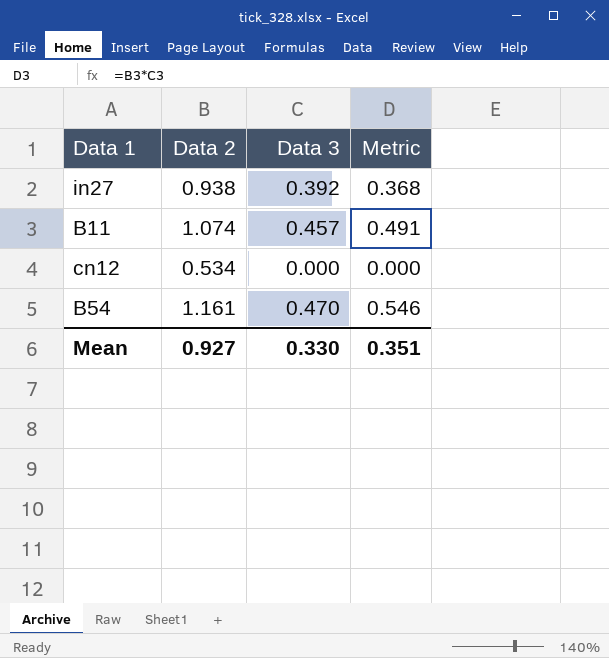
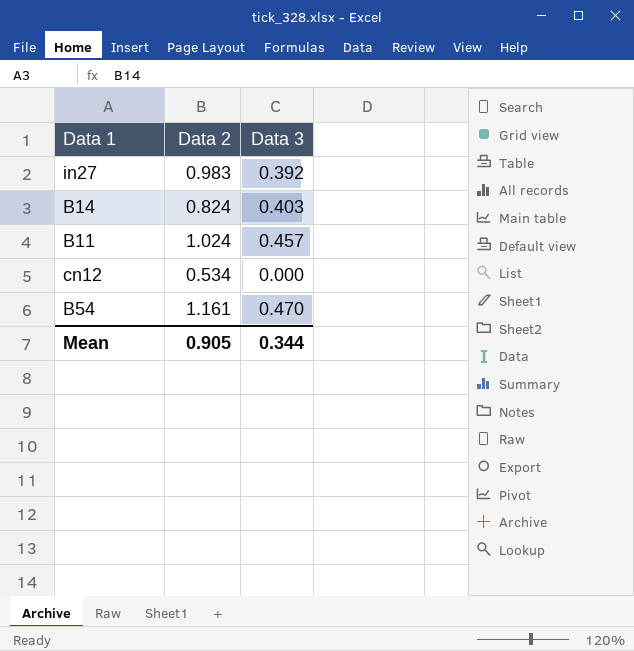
column Metric | formula: [Data 2] * [Data 3] -> none
in27 | Data 2: 0.938 -> 0.983
row B14: none -> 0.824 | 0.403
B11 | Data 2: 1.074 -> 1.024
Mean | Data 2: 0.927 -> 0.905
Mean | Data 3: 0.330 -> 0.344

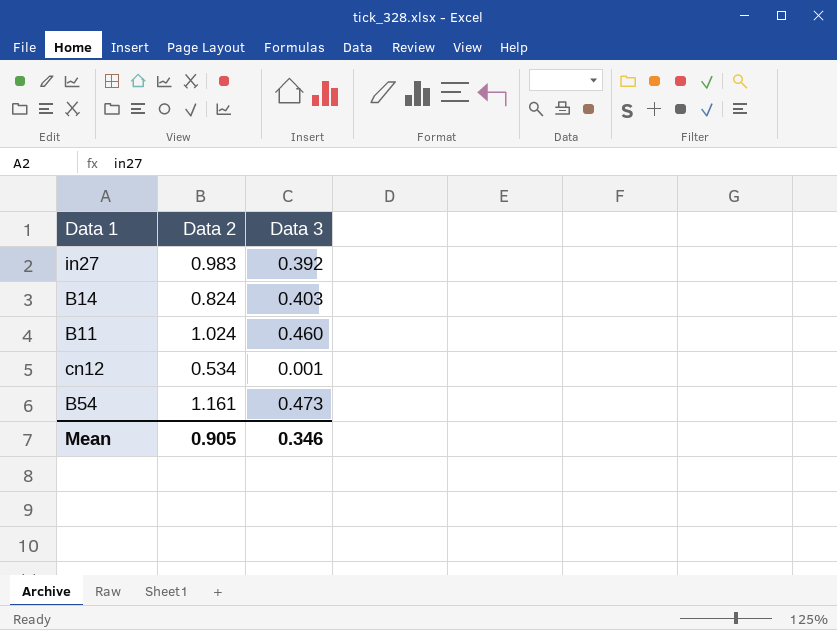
B11 | Data 3: 0.457 -> 0.460
cn12 | Data 3: 0.000 -> 0.001
B54 | Data 3: 0.470 -> 0.473
Mean | Data 3: 0.344 -> 0.346

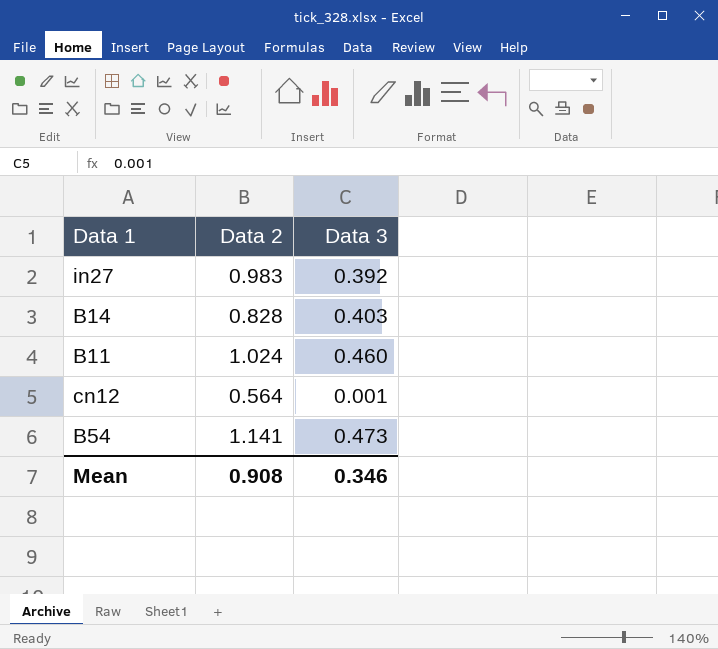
B14 | Data 2: 0.824 -> 0.828
cn12 | Data 2: 0.534 -> 0.564
B54 | Data 2: 1.161 -> 1.141
Mean | Data 2: 0.905 -> 0.908

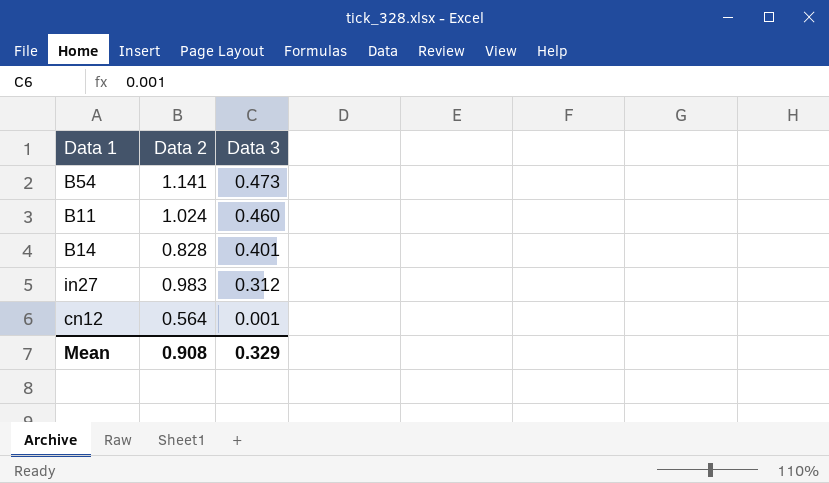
row order: none -> Data 3 descending
B14 | Data 3: 0.403 -> 0.401
in27 | Data 3: 0.392 -> 0.312
Mean | Data 3: 0.346 -> 0.329

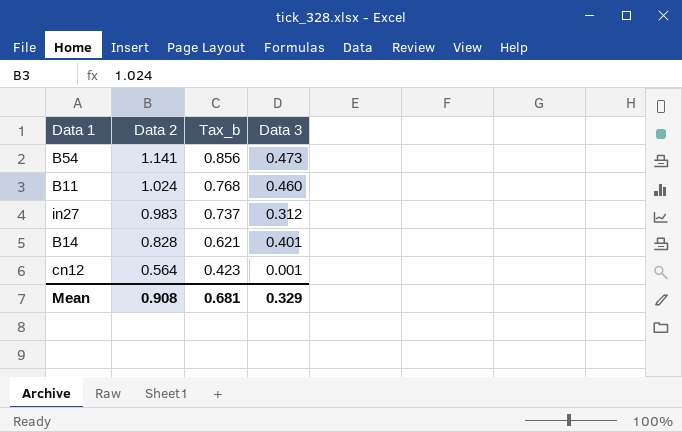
row order: Data 3 descending -> Data 2 descending
column Tax_b | formula: none -> [Data 2] * 0.75

